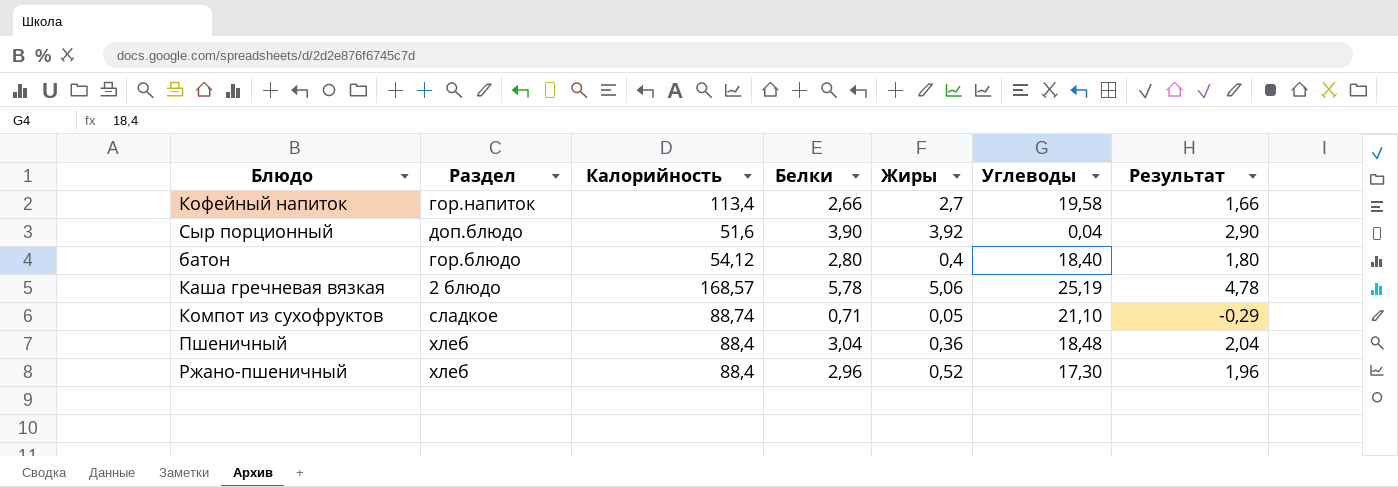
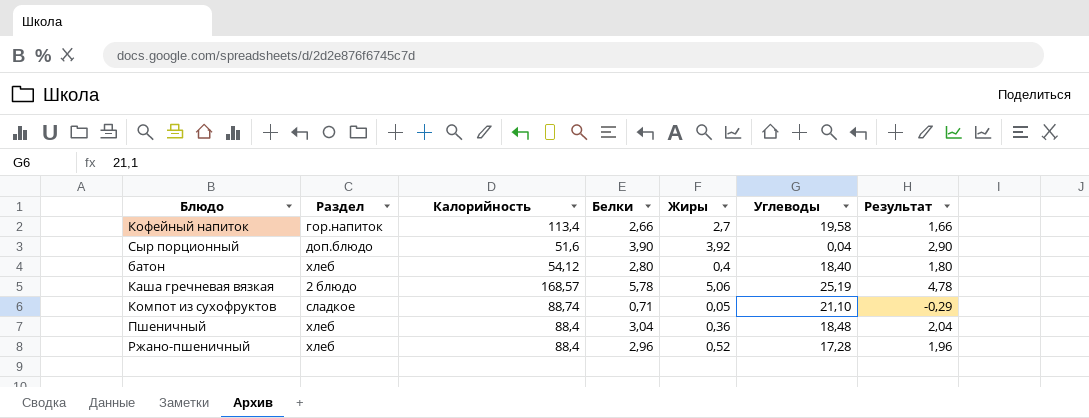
батон | Раздел: гор.блюдо -> хлеб
Ржано-пшеничный | Углеводы: 17,30 -> 17,28

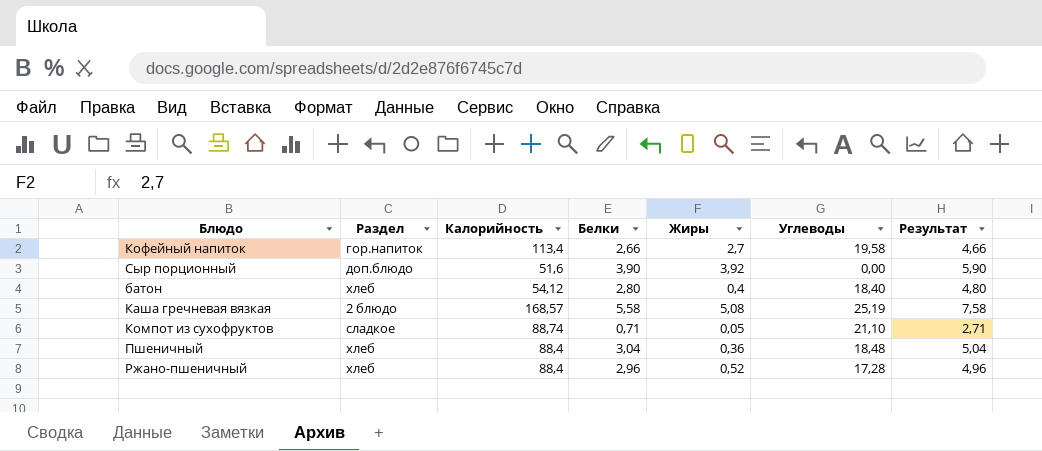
column Результат | formula: [Белки] - 1 -> [Белки] + 2
Сыр порционный | Углеводы: 0,04 -> 0,00
Каша гречневая вязкая | Белки: 5,78 -> 5,58
Каша гречневая вязкая | Жиры: 5,06 -> 5,08

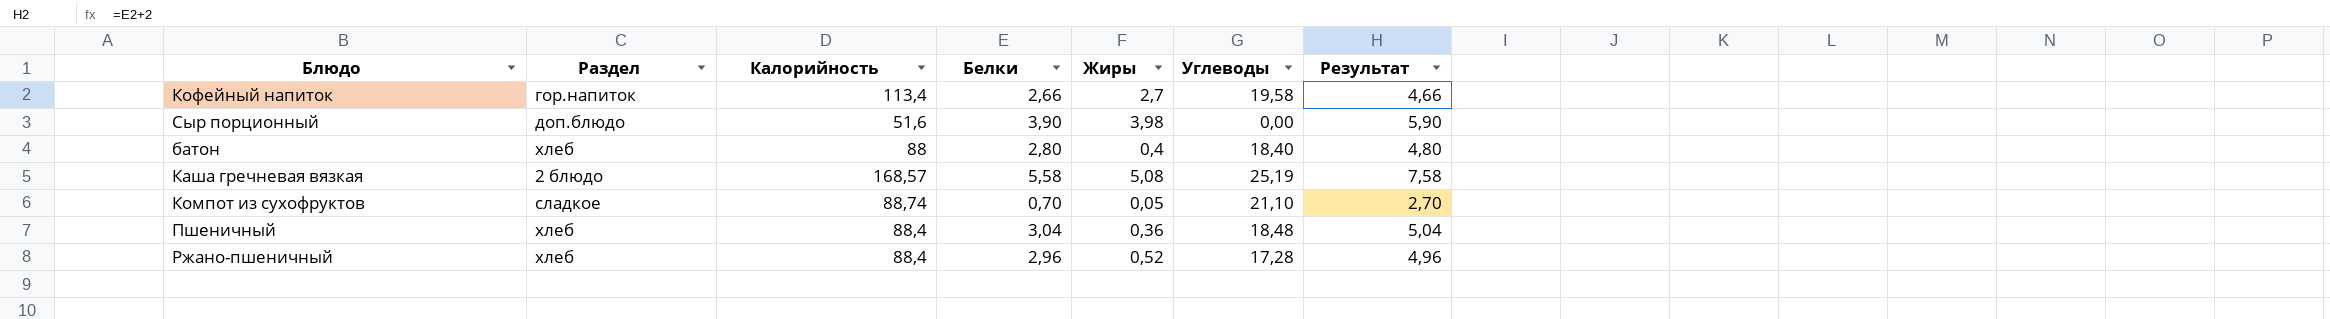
Сыр порционный | Жиры: 3,92 -> 3,98
батон | Калорийность: 54,12 -> 88
Компот из сухофруктов | Белки: 0,71 -> 0,70
Компот из сухофруктов | Результат: 2,71 -> 2,70

